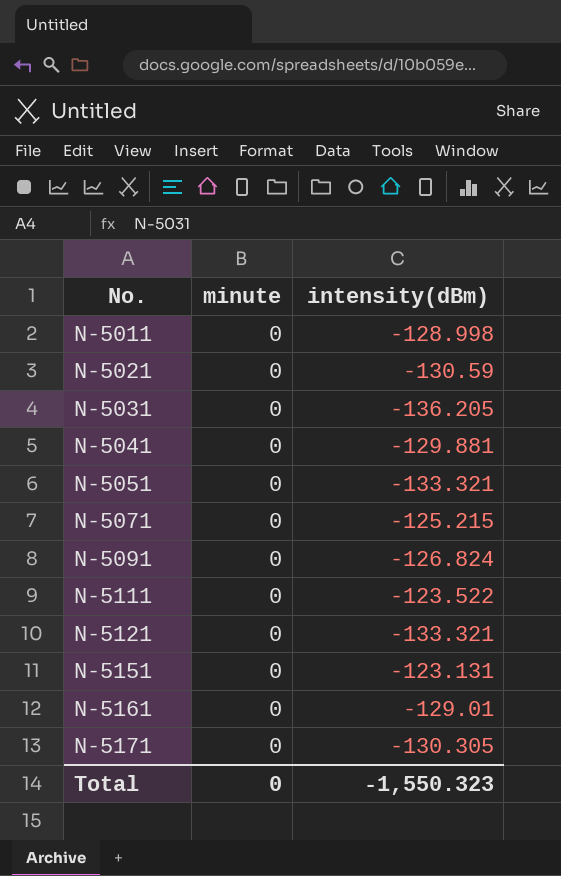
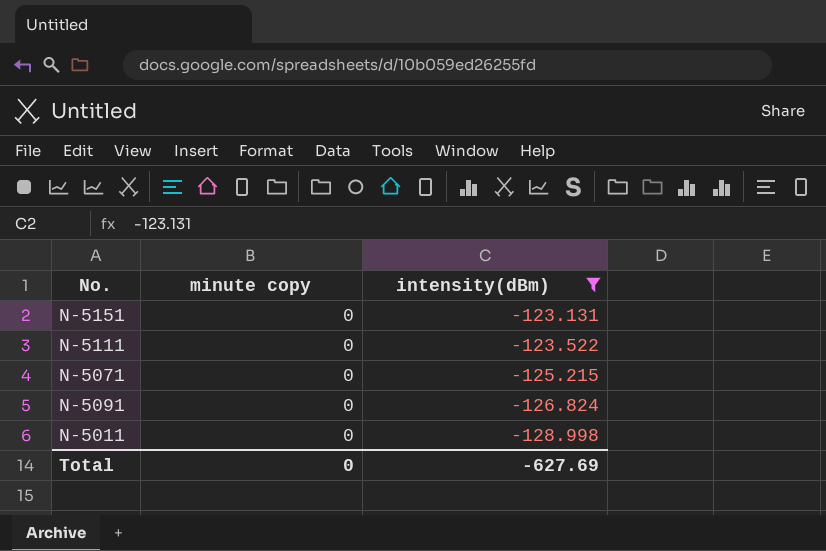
filter: none -> intensity(dBm) >= -128.998
row order: No. ascending -> intensity(dBm) descending
column name: minute -> minute copy
Total | intensity(dBm): -1,550.323 -> -627.69

